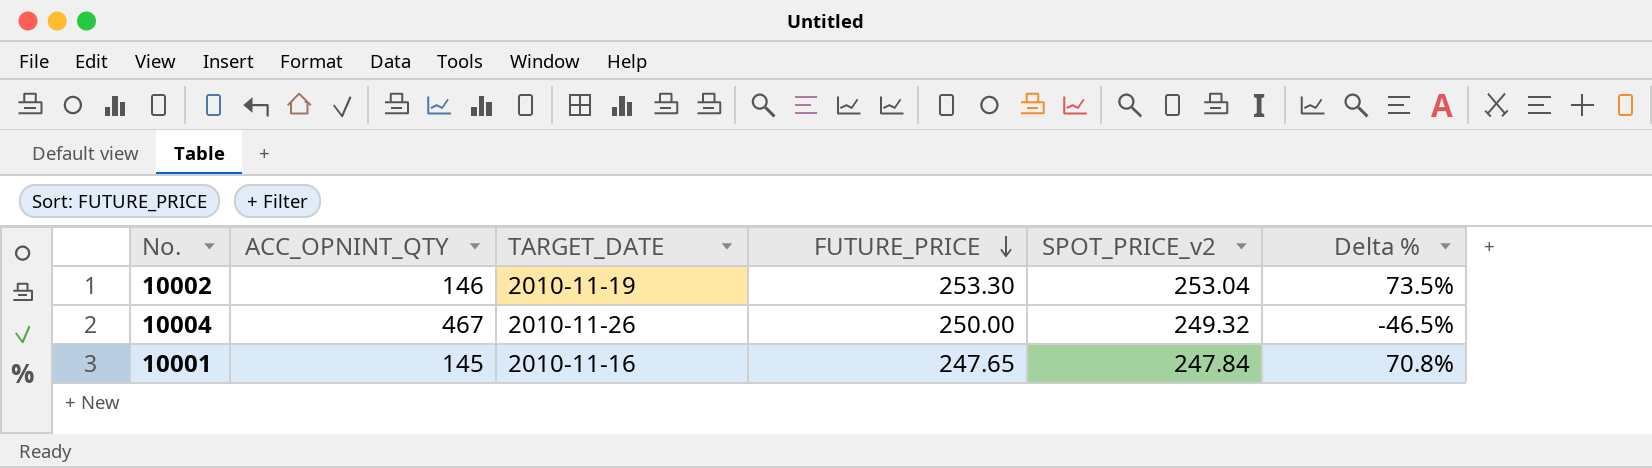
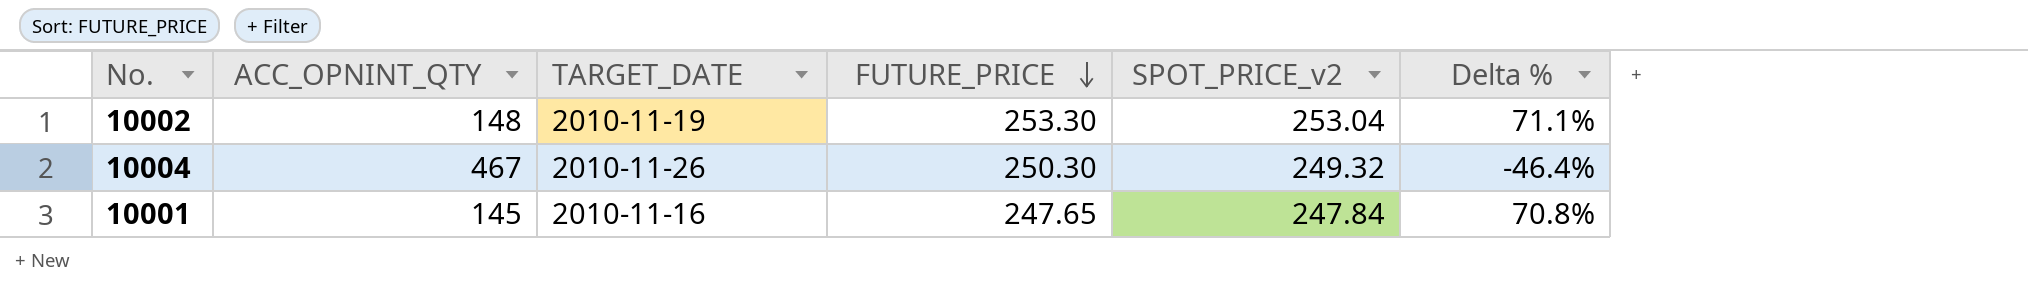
10002 | ACC_OPNINT_QTY: 146 -> 148
10002 | Delta %: 73.5% -> 71.1%
10004 | FUTURE_PRICE: 250.00 -> 250.30
10004 | Delta %: -46.5% -> -46.4%

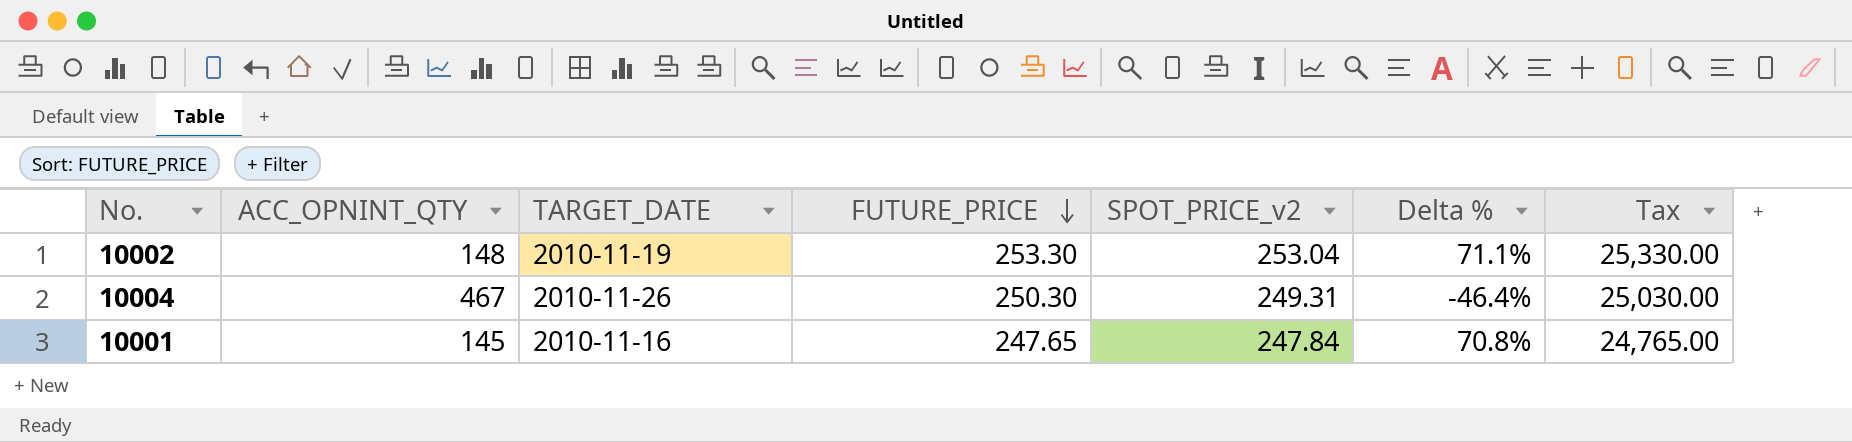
column Tax | formula: none -> [FUTURE_PRICE] * 100
10004 | SPOT_PRICE_v2: 249.32 -> 249.31

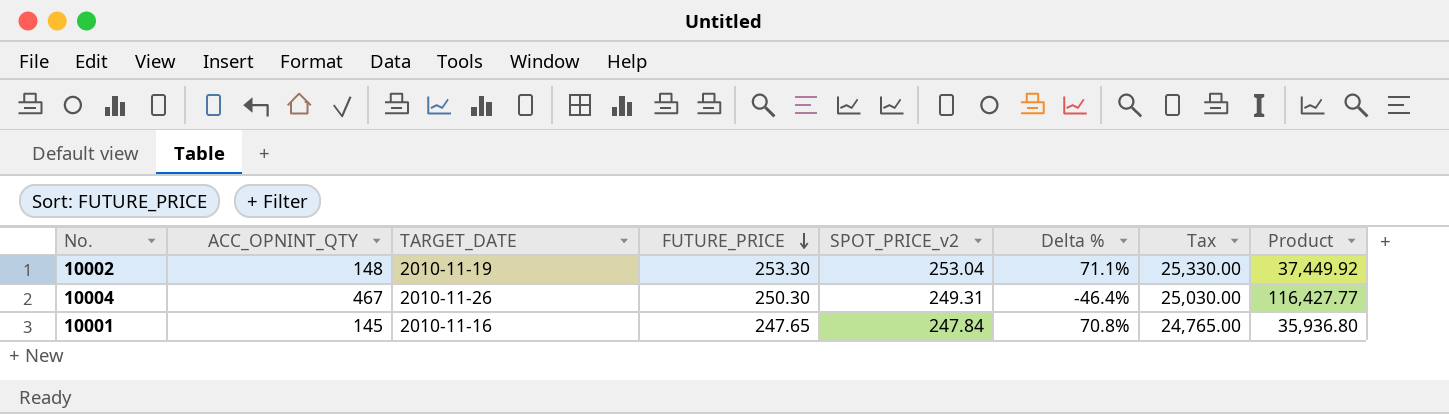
column Product | formula: none -> [ACC_OPNINT_QTY] * [SPOT_PRICE_v2]

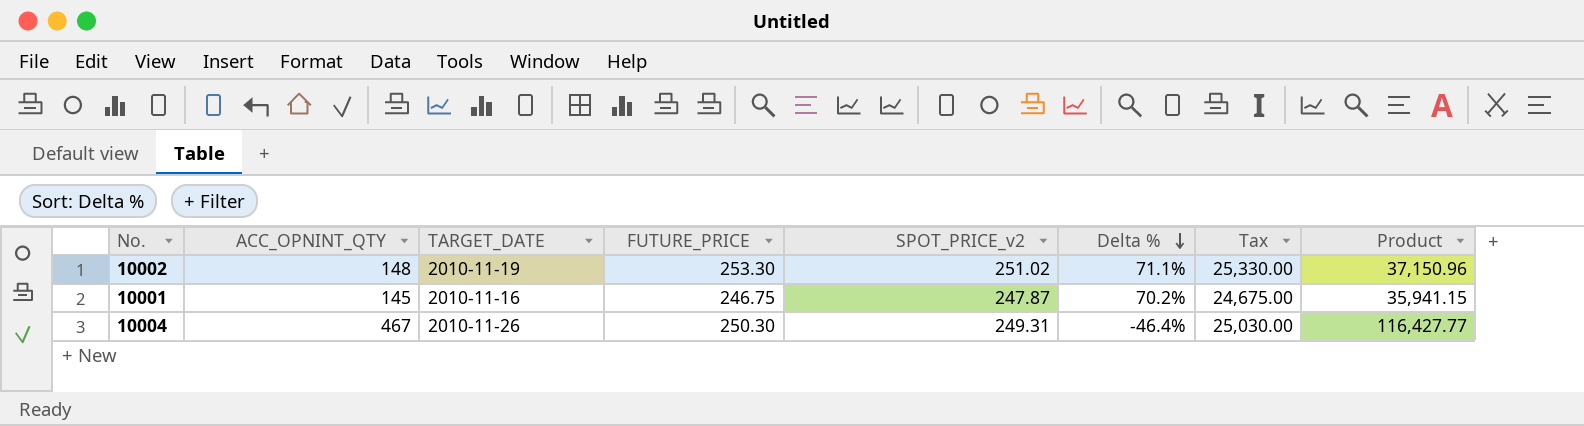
row order: FUTURE_PRICE descending -> Delta % descending
10002 | SPOT_PRICE_v2: 253.04 -> 251.02
10002 | Product: 37,449.92 -> 37,150.96
10001 | FUTURE_PRICE: 247.65 -> 246.75
10001 | SPOT_PRICE_v2: 247.84 -> 247.87
10001 | Delta %: 70.8% -> 70.2%
10001 | Tax: 24,765.00 -> 24,675.00
10001 | Product: 35,936.80 -> 35,941.15

